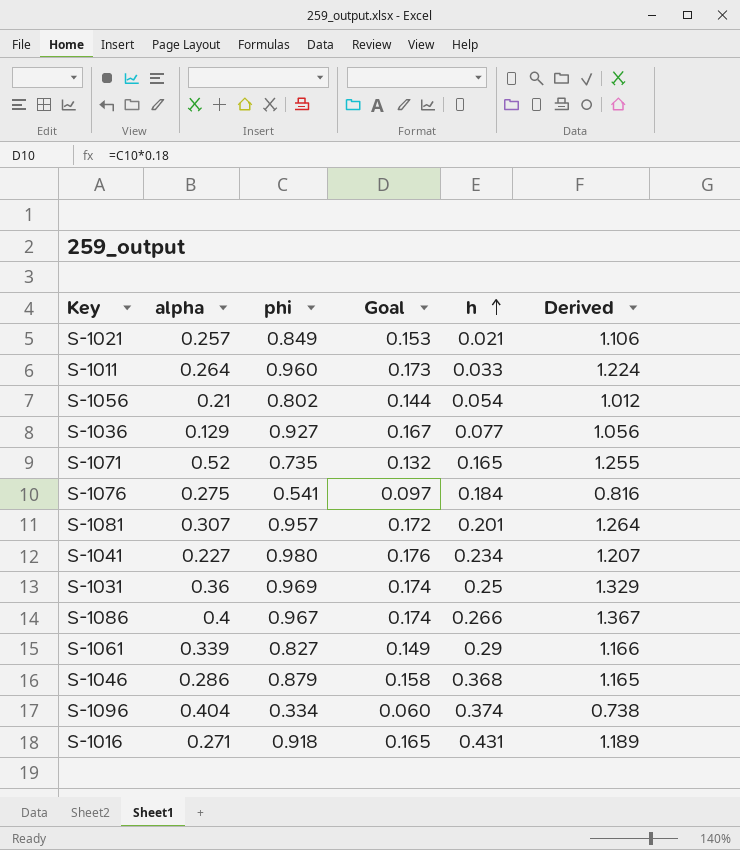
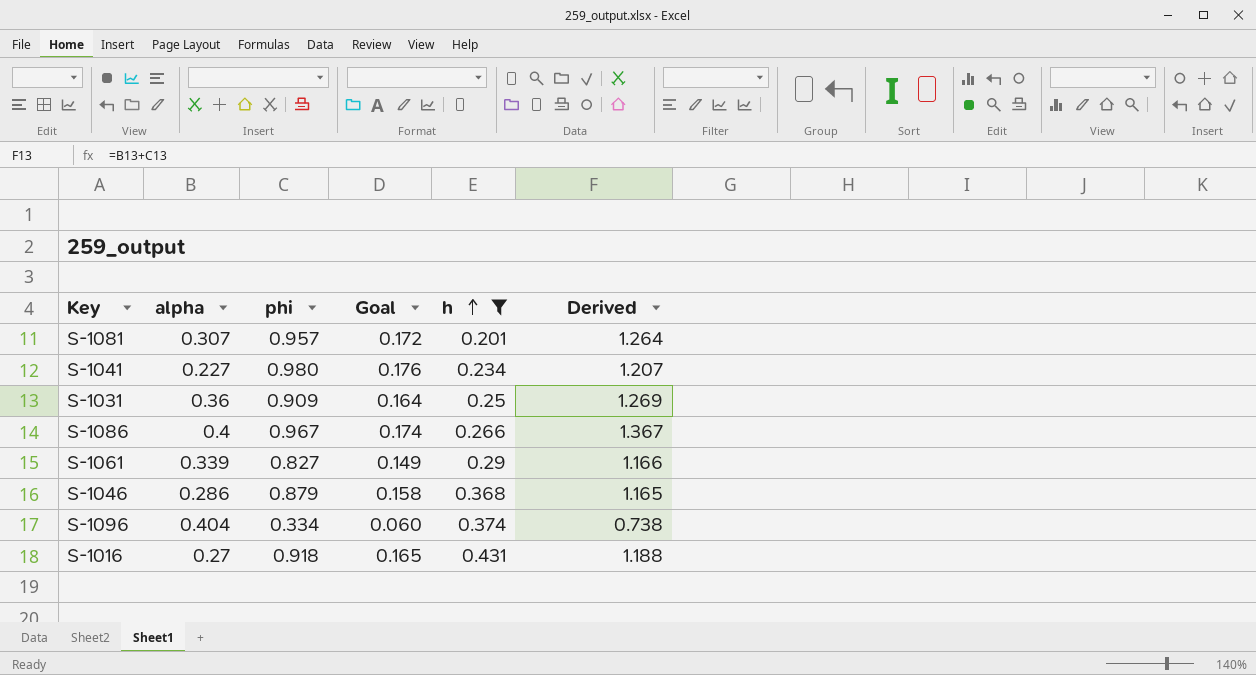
filter: none -> h >= 0.201
S-1031 | phi: 0.969 -> 0.909
S-1031 | Goal: 0.174 -> 0.164
S-1031 | Derived: 1.329 -> 1.269
S-1016 | alpha: 0.271 -> 0.27
S-1016 | Derived: 1.189 -> 1.188

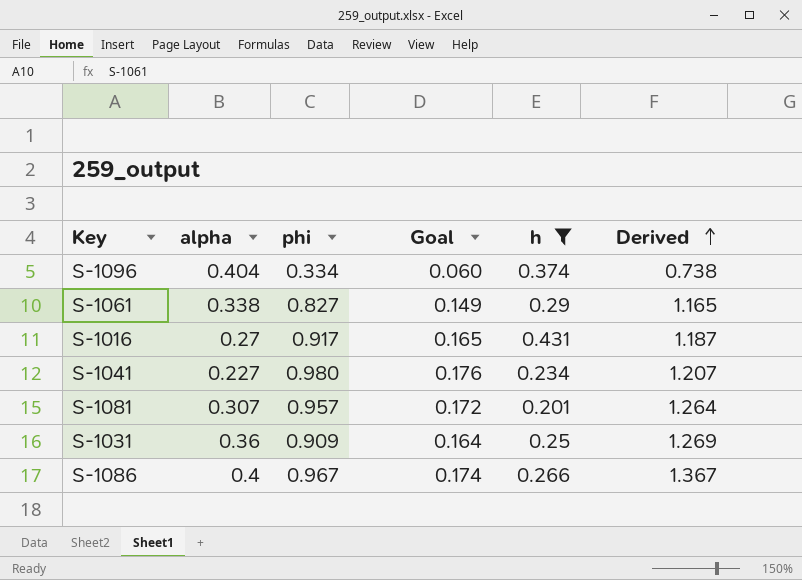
row order: h ascending -> Derived ascending
row S-1046: 0.286 | 0.879 | 0.158 | 0.368 | 1.165 -> none
S-1061 | alpha: 0.339 -> 0.338
S-1061 | Derived: 1.166 -> 1.165
S-1016 | phi: 0.918 -> 0.917
S-1016 | Derived: 1.188 -> 1.187

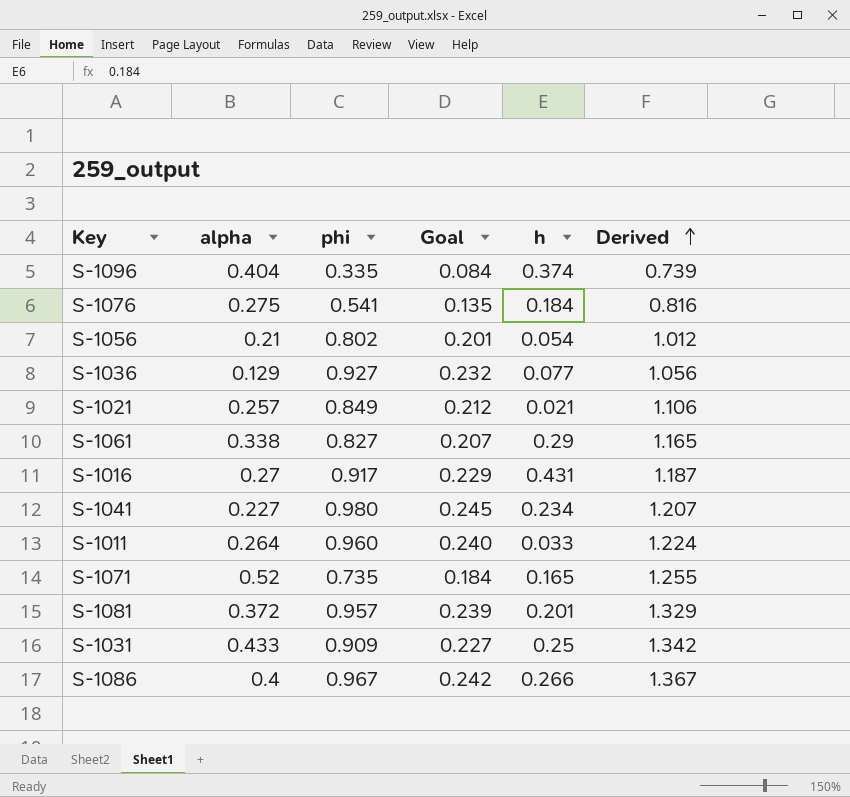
filter: h >= 0.201 -> none
column Goal | formula: [phi] * 0.18 -> [phi] * 0.25
S-1096 | phi: 0.334 -> 0.335
S-1096 | Derived: 0.738 -> 0.739
S-1081 | alpha: 0.307 -> 0.372
S-1081 | Derived: 1.264 -> 1.329
S-1031 | alpha: 0.36 -> 0.433
S-1031 | Derived: 1.269 -> 1.342

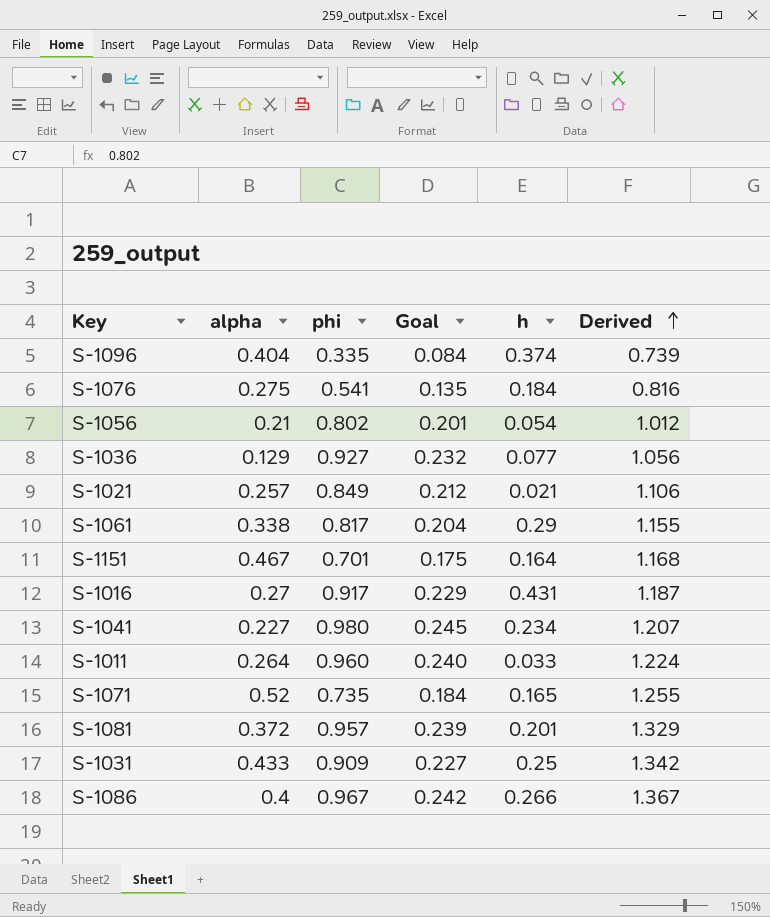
S-1061 | phi: 0.827 -> 0.817
S-1061 | Goal: 0.207 -> 0.204
S-1061 | Derived: 1.165 -> 1.155
row S-1151: none -> 0.467 | 0.701 | 0.175 | 0.164 | 1.168

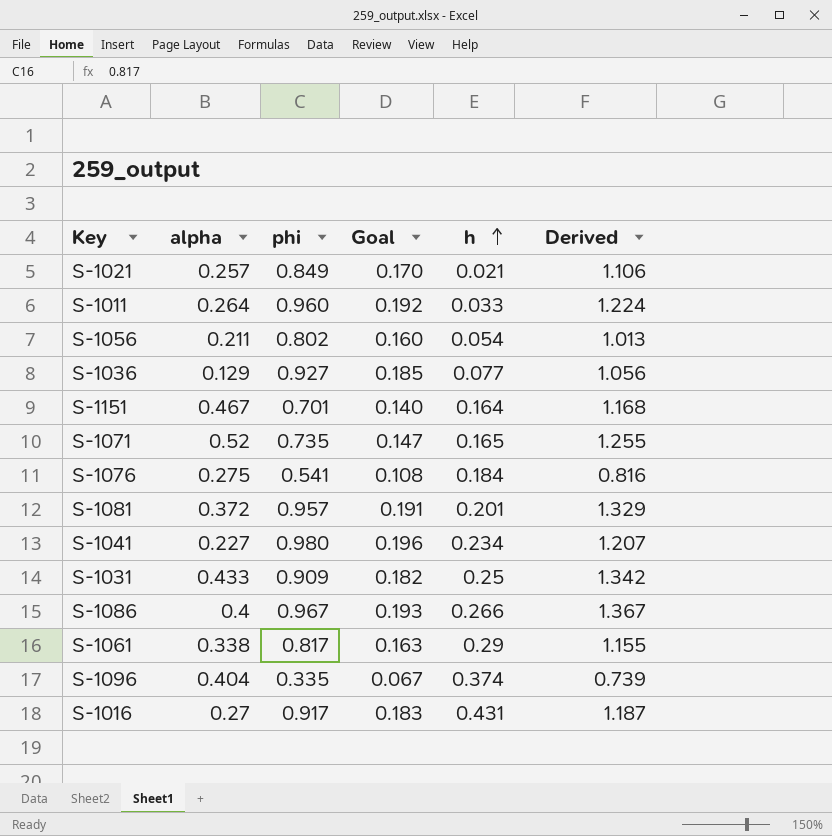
row order: Derived ascending -> h ascending
column Goal | formula: [phi] * 0.25 -> [phi] * 0.2
S-1056 | alpha: 0.21 -> 0.211
S-1056 | Derived: 1.012 -> 1.013

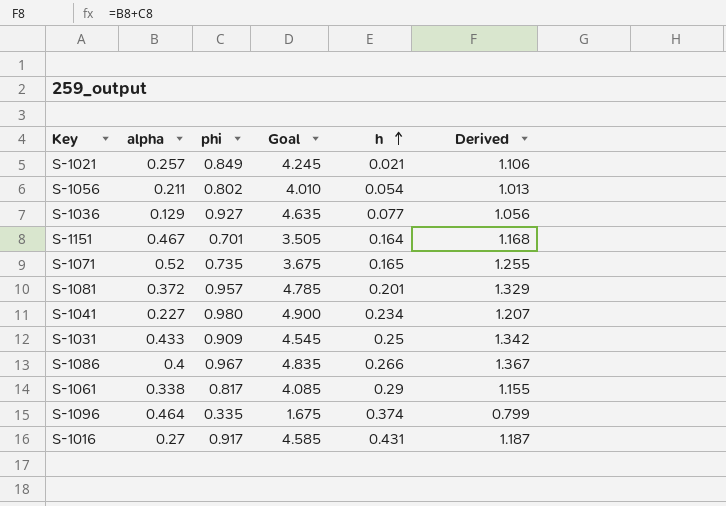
column Goal | formula: [phi] * 0.2 -> [phi] * 5
row S-1011: 0.264 | 0.960 | 0.192 | 0.033 | 1.224 -> none
row S-1076: 0.275 | 0.541 | 0.108 | 0.184 | 0.816 -> none
S-1096 | alpha: 0.404 -> 0.464
S-1096 | Derived: 0.739 -> 0.799

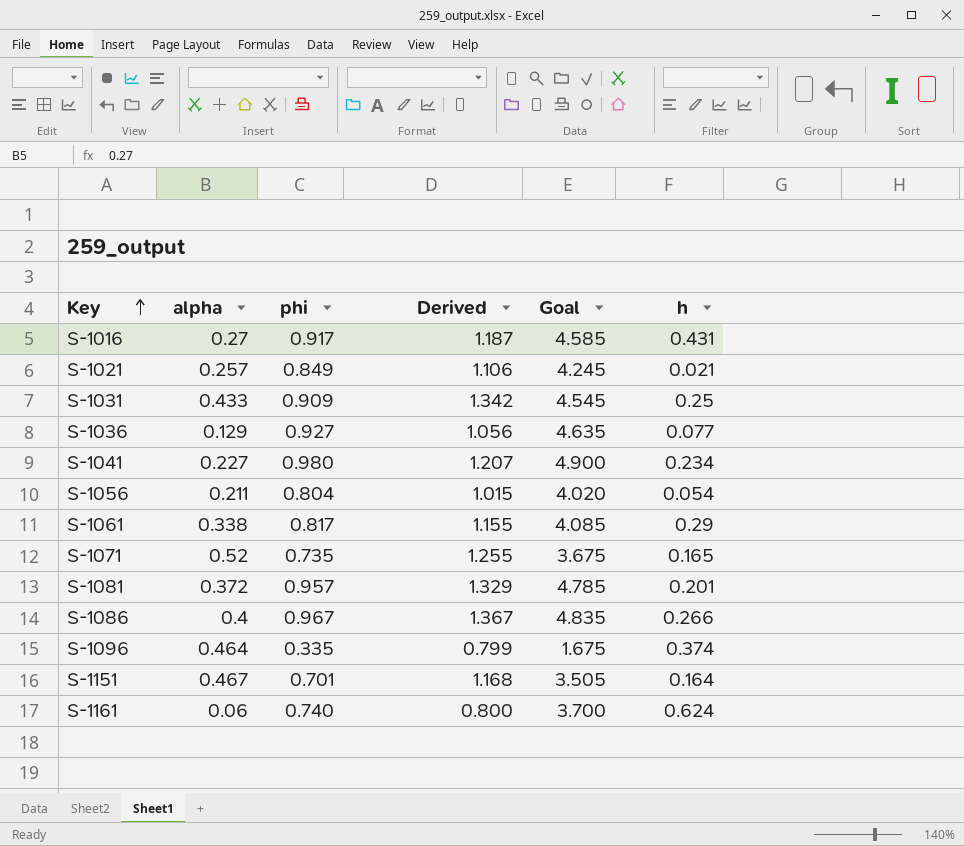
row order: h ascending -> Key ascending
column Derived | position: 6 -> 4
S-1056 | phi: 0.802 -> 0.804
S-1056 | Derived: 1.013 -> 1.015
S-1056 | Goal: 4.010 -> 4.020
row S-1161: none -> 0.06 | 0.740 | 0.800 | 3.700 | 0.624

